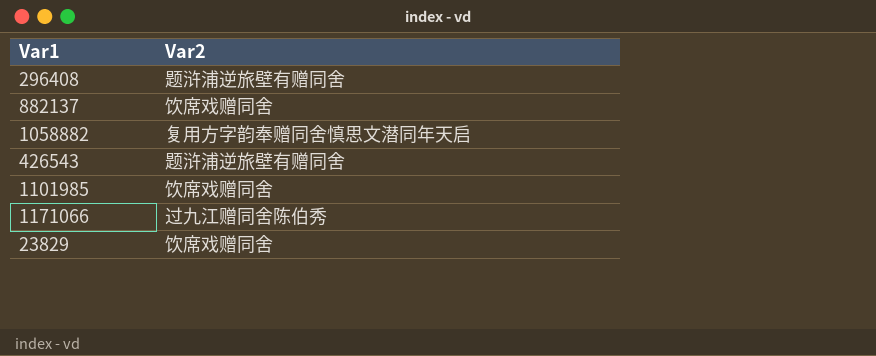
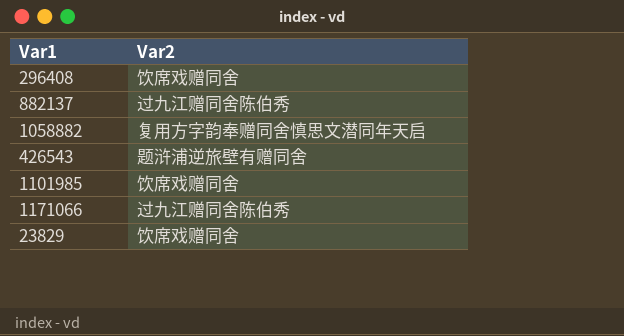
296408 | Var2: 题浒浦逆旅壁有赠同舍 -> 饮席戏赠同舍
882137 | Var2: 饮席戏赠同舍 -> 过九江赠同舍陈伯秀

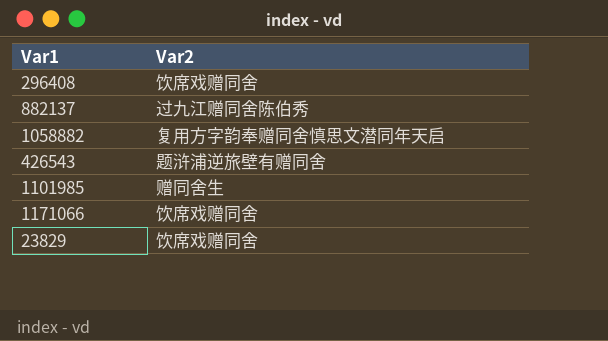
1101985 | Var2: 饮席戏赠同舍 -> 赠同舍生
1171066 | Var2: 过九江赠同舍陈伯秀 -> 饮席戏赠同舍

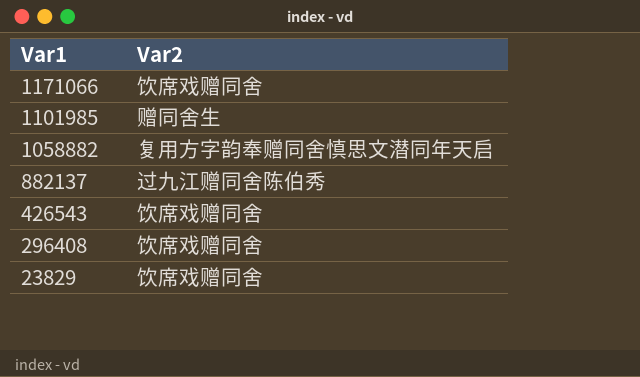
row order: none -> Var1 descending
426543 | Var2: 题浒浦逆旅壁有赠同舍 -> 饮席戏赠同舍

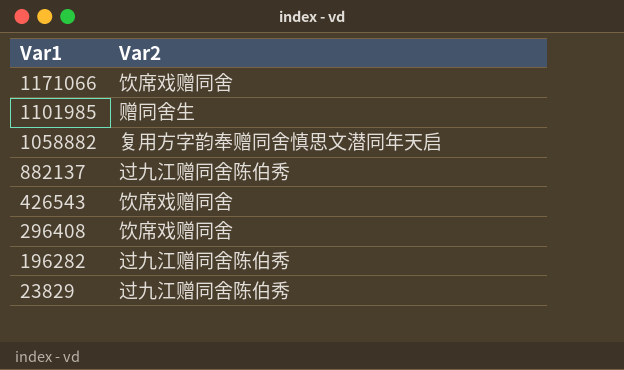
row 196282: none -> 过九江赠同舍陈伯秀
23829 | Var2: 饮席戏赠同舍 -> 过九江赠同舍陈伯秀

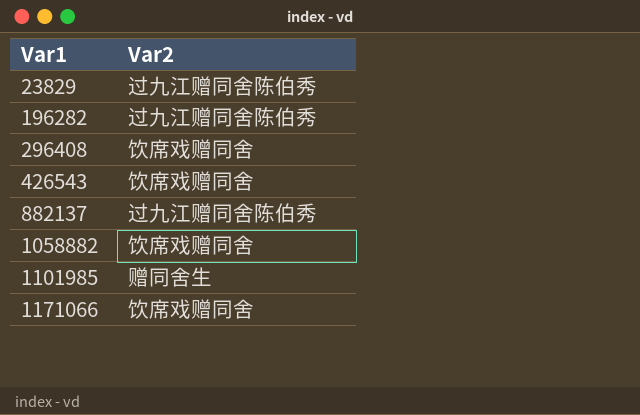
row order: Var1 descending -> Var1 ascending
1058882 | Var2: 复用方字韵奉赠同舍慎思文潜同年天启 -> 饮席戏赠同舍

